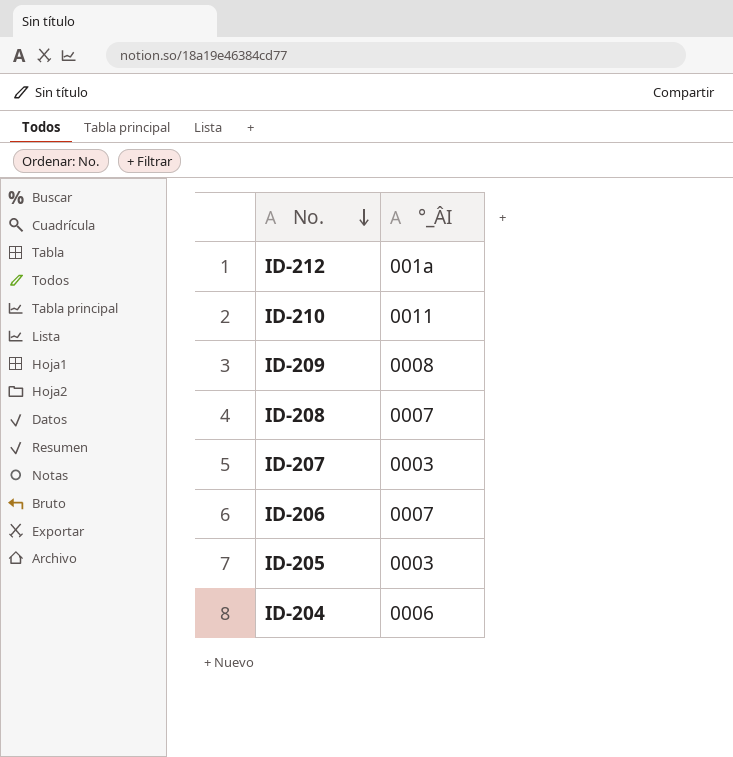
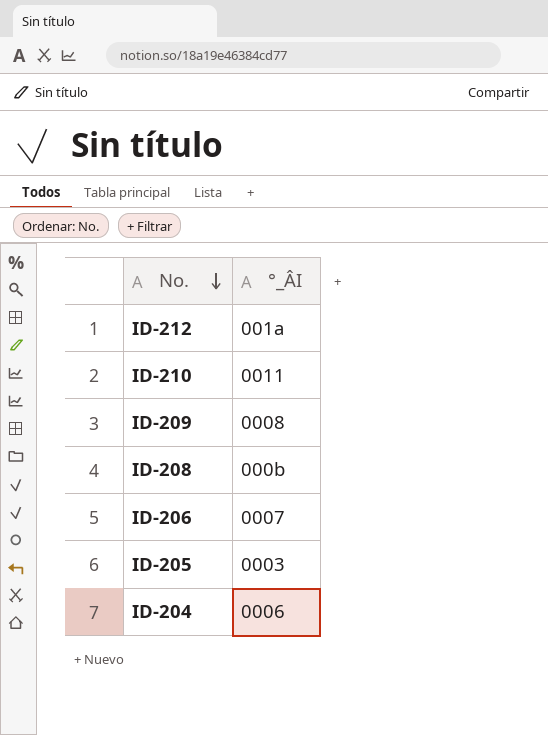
row ID-207: 0003 -> none
ID-208 | °_ÂI: 0007 -> 000b

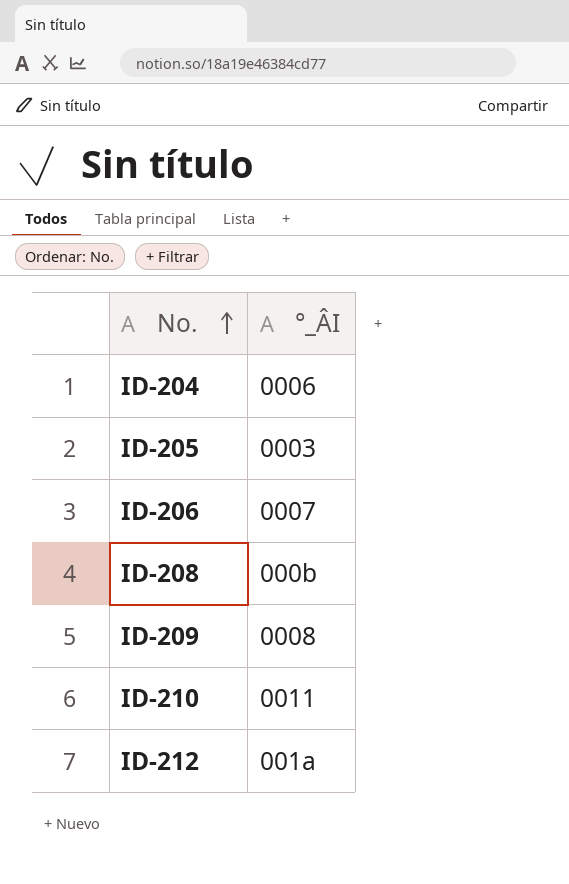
row order: No. descending -> No. ascending

